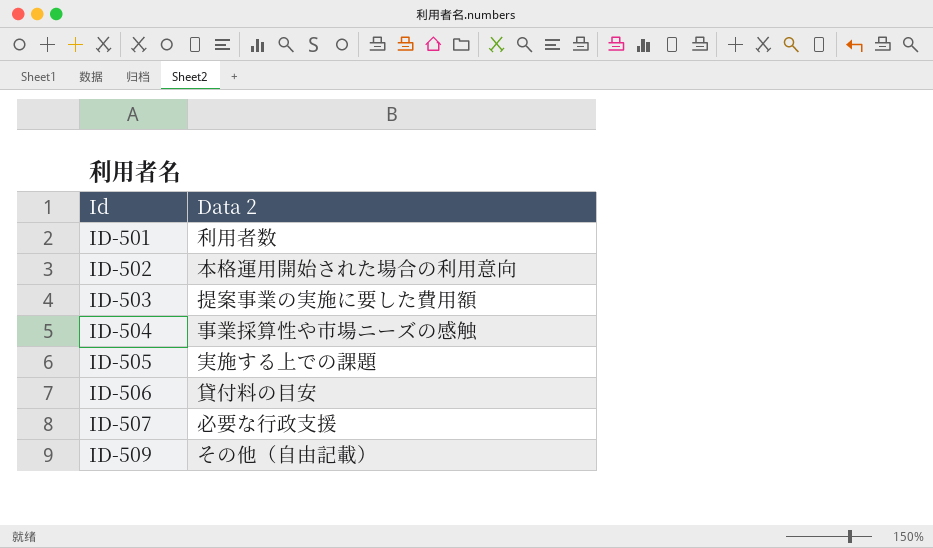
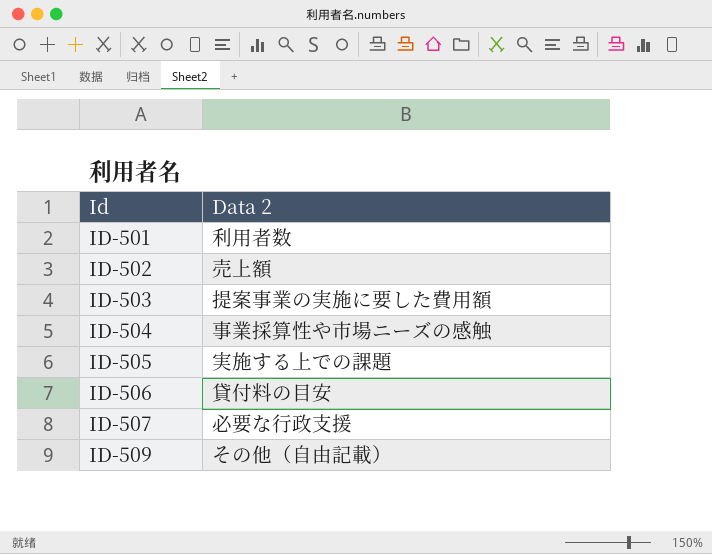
ID-502 | Data 2: 本格運用開始された場合の利用意向 -> 売上額

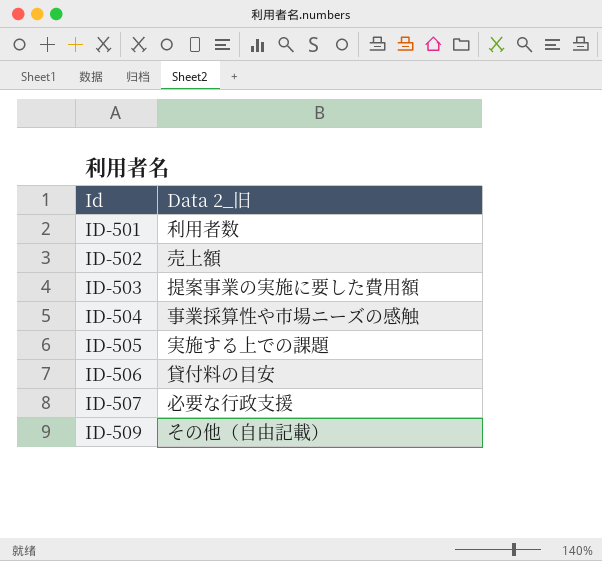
column name: Data 2 -> Data 2_旧

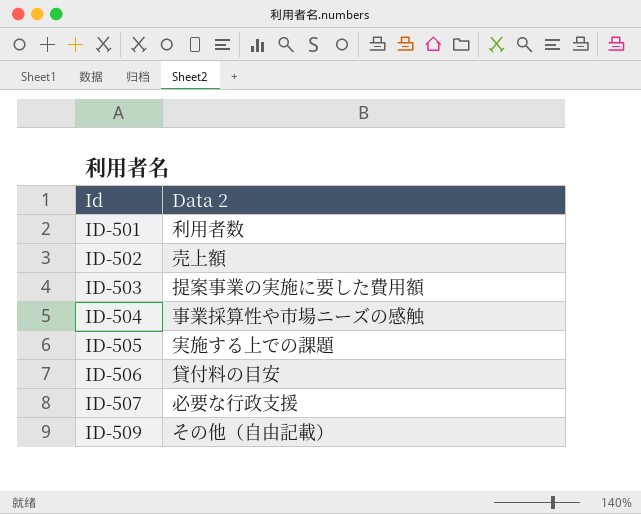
column name: Data 2_旧 -> Data 2

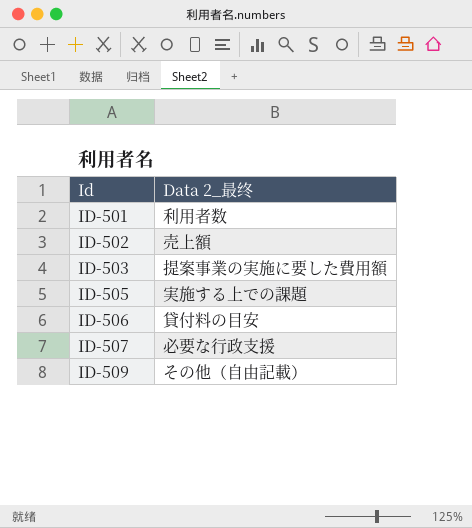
column name: Data 2 -> Data 2_最终
row ID-504: 事業採算性や市場ニーズの感触 -> none

